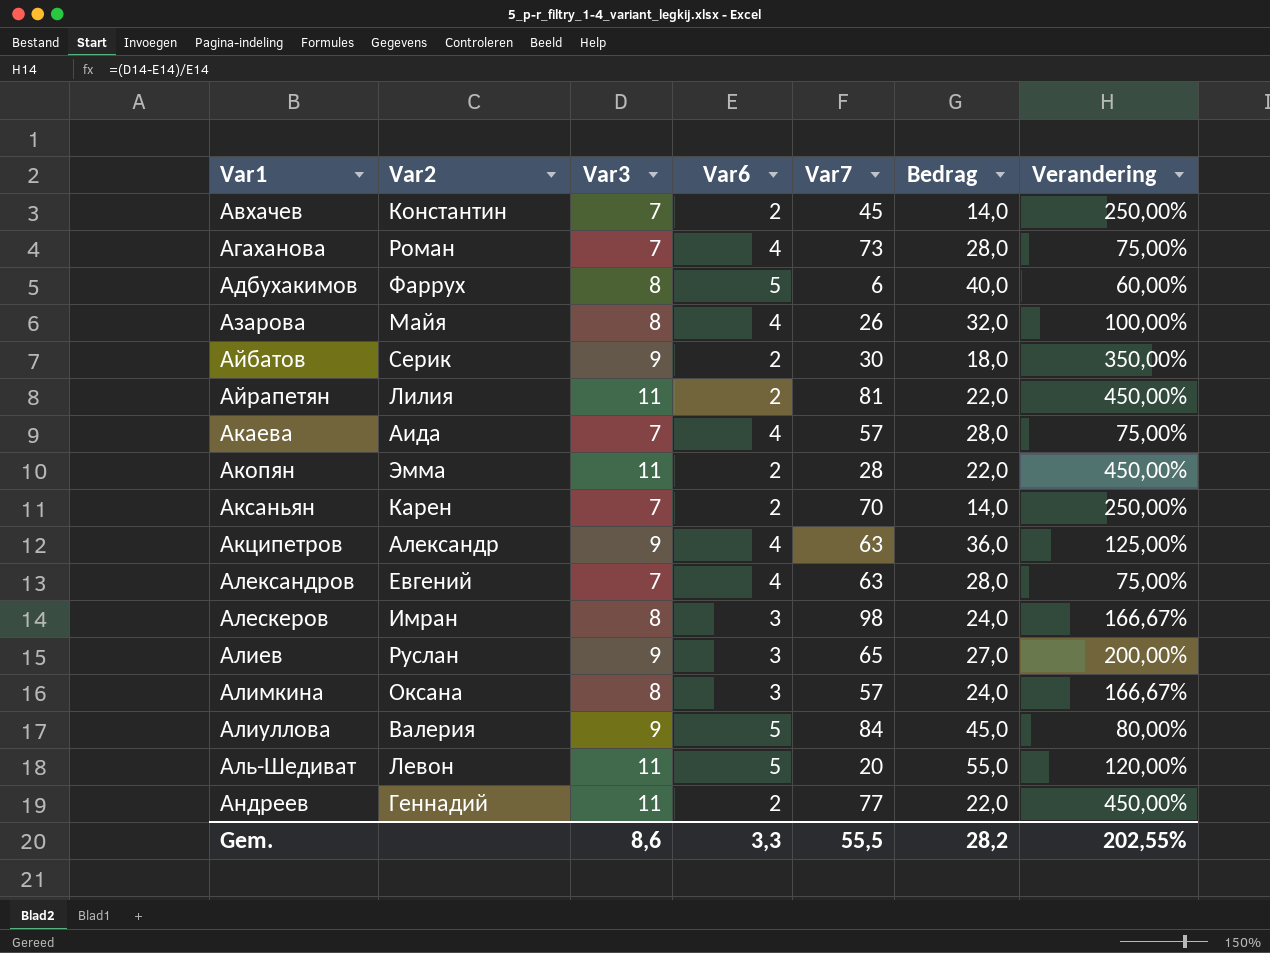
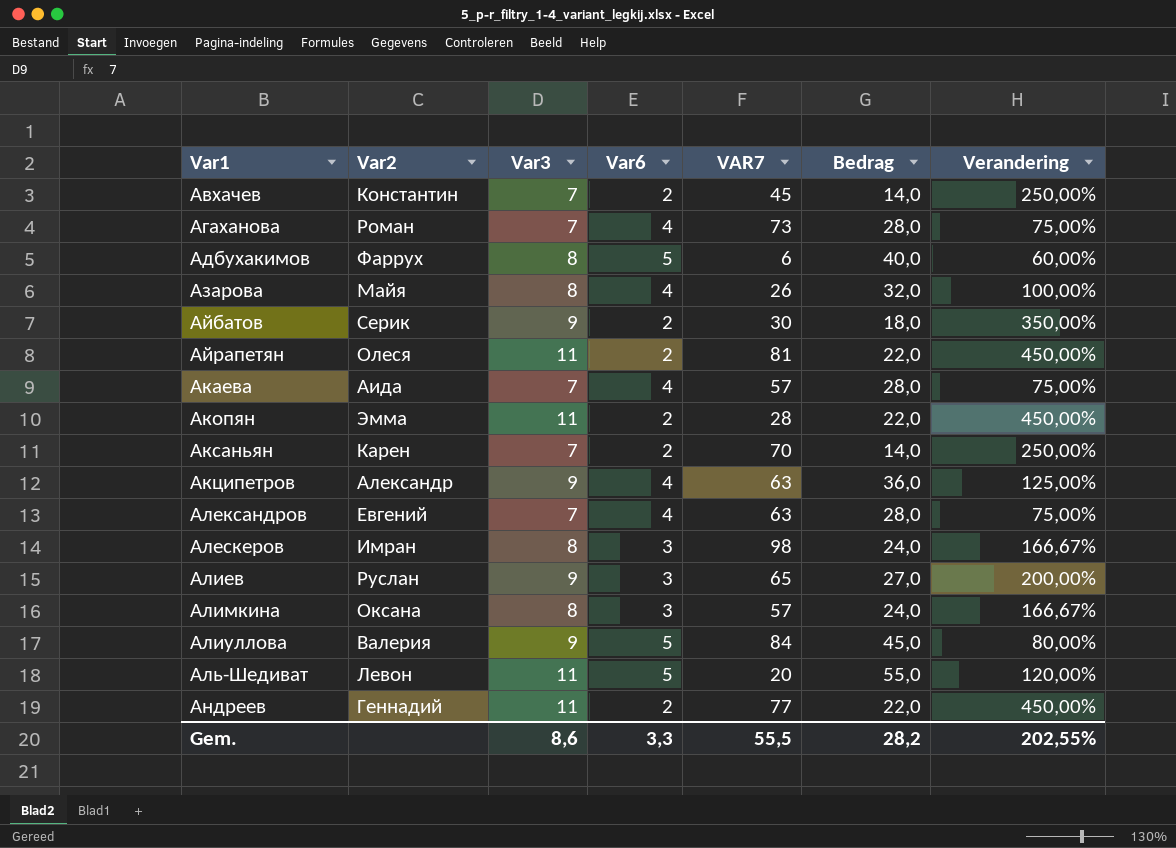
column name: Var7 -> VAR7
Айрапетян | Var2: Лилия -> Олеся

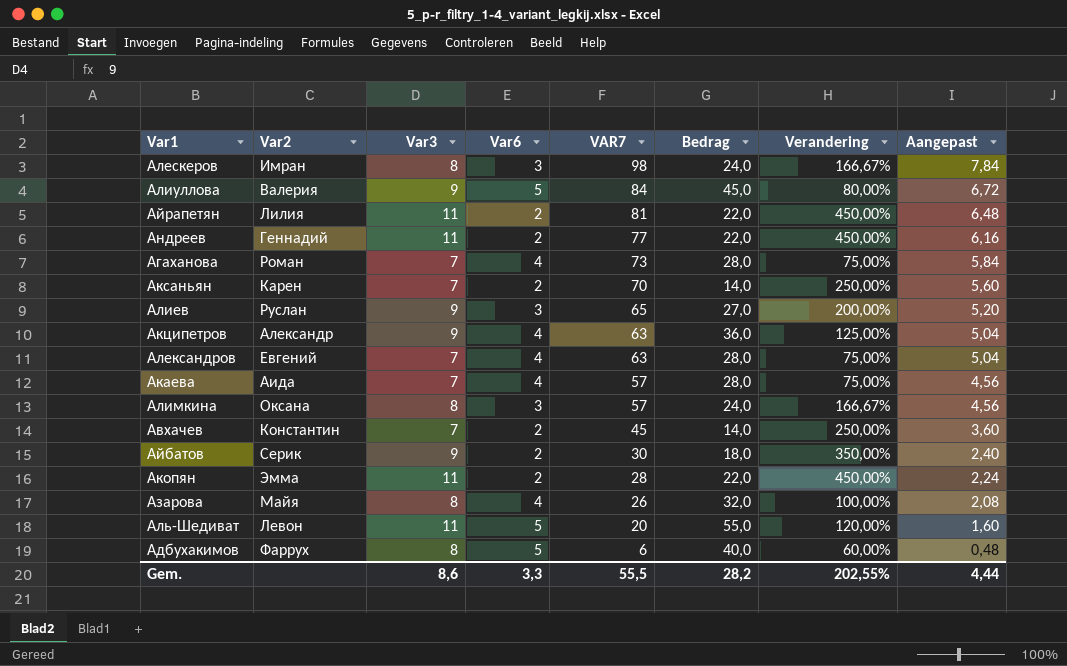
row order: Var1 ascending -> VAR7 descending
column Aangepast | formula: none -> [VAR7] * 0,08
Айрапетян | Var2: Олеся -> Лилия

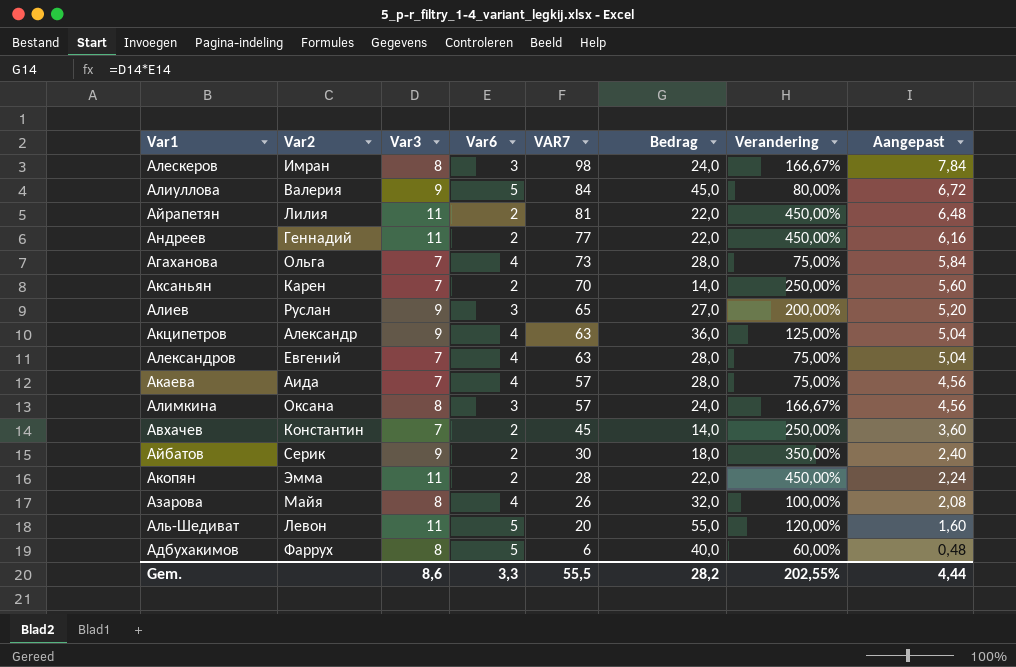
Агаханова | Var2: Роман -> Ольга

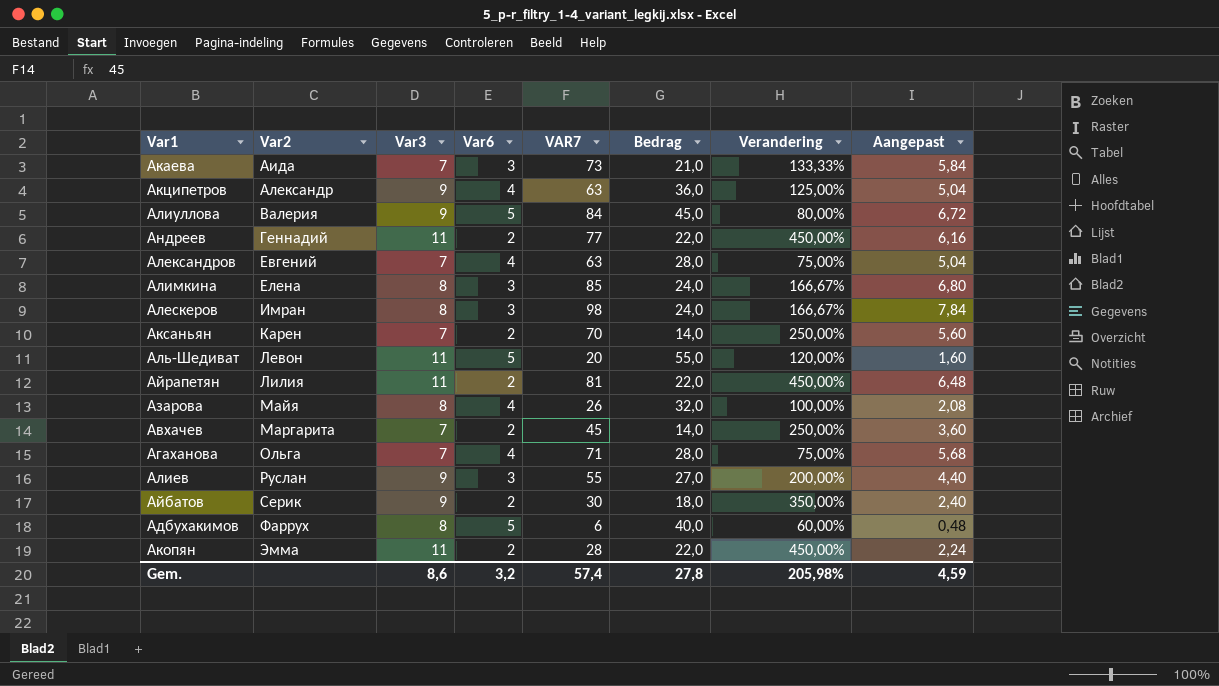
row order: VAR7 descending -> Var2 ascending
Акаева | Var6: 4 -> 3
Акаева | VAR7: 57 -> 73
Акаева | Bedrag: 28,0 -> 21,0
Акаева | Verandering: 75,00% -> 133,33%
Акаева | Aangepast: 4,56 -> 5,84
Алимкина | Var2: Оксана -> Елена
Алимкина | VAR7: 57 -> 85
Алимкина | Aangepast: 4,56 -> 6,80
Авхачев | Var2: Константин -> Маргарита
Агаханова | VAR7: 73 -> 71
Агаханова | Aangepast: 5,84 -> 5,68
Алиев | VAR7: 65 -> 55
Алиев | Aangepast: 5,20 -> 4,40
Gem. | Var6: 3,3 -> 3,2
Gem. | VAR7: 55,5 -> 57,4
Gem. | Bedrag: 28,2 -> 27,8
Gem. | Verandering: 202,55% -> 205,98%
Gem. | Aangepast: 4,44 -> 4,59

